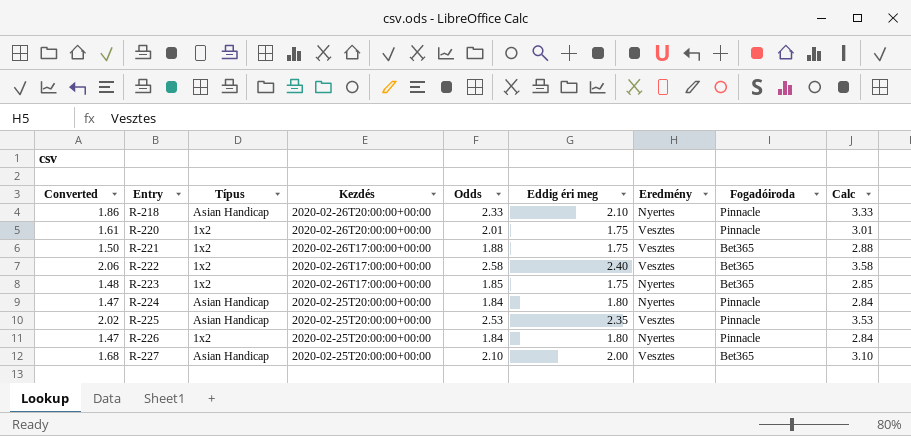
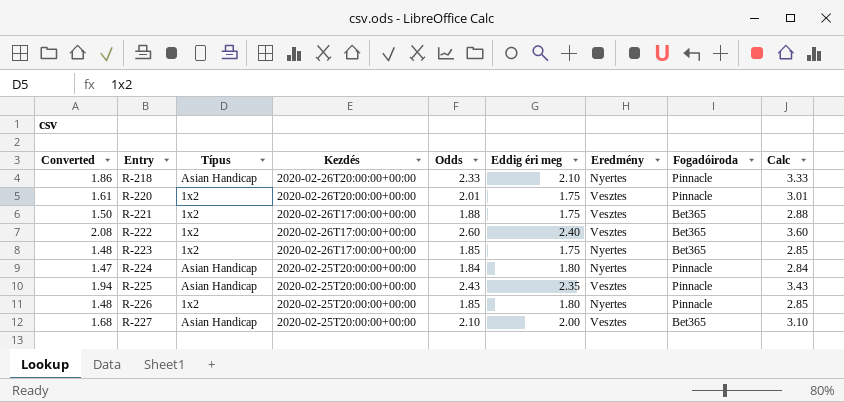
R-222 | Converted: 2.06 -> 2.08
R-222 | Odds: 2.58 -> 2.60
R-222 | Calc: 3.58 -> 3.60
R-225 | Converted: 2.02 -> 1.94
R-225 | Odds: 2.53 -> 2.43
R-225 | Calc: 3.53 -> 3.43
R-226 | Converted: 1.47 -> 1.48
R-226 | Odds: 1.84 -> 1.85
R-226 | Calc: 2.84 -> 2.85

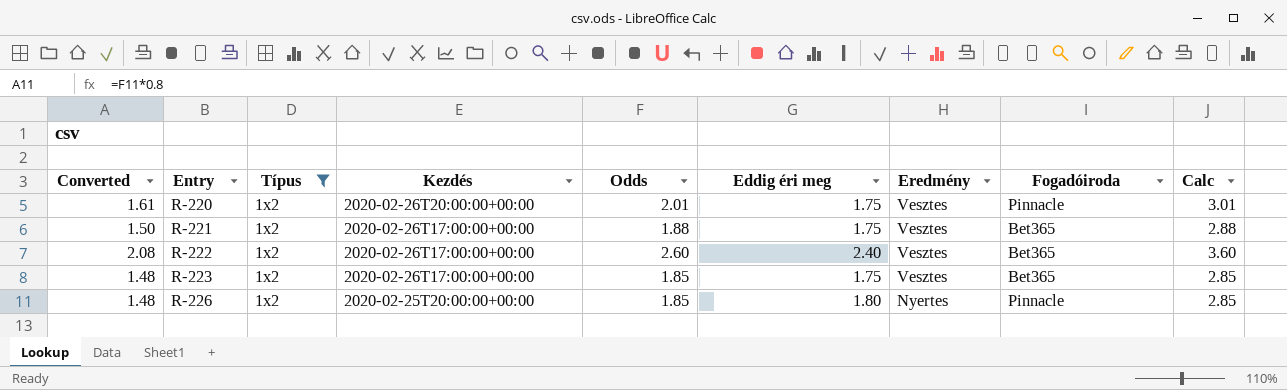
filter: none -> Típus = 1x2
R-223 | Eredmény: Nyertes -> Vesztes

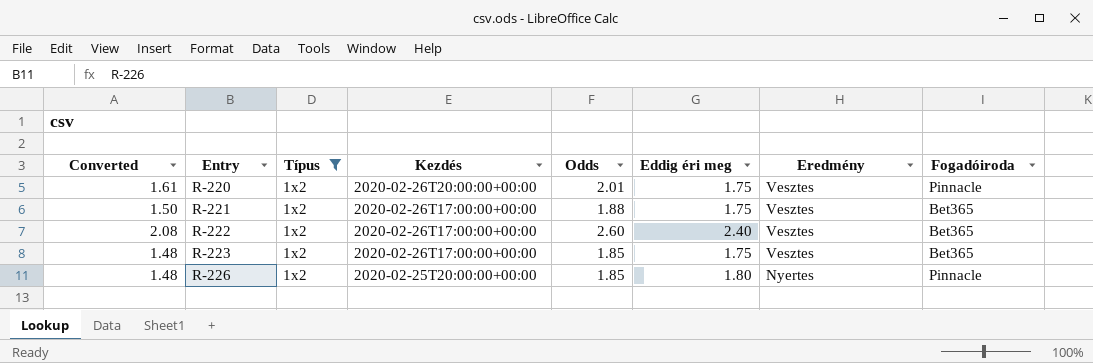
column Calc | formula: [Odds] + 1 -> none

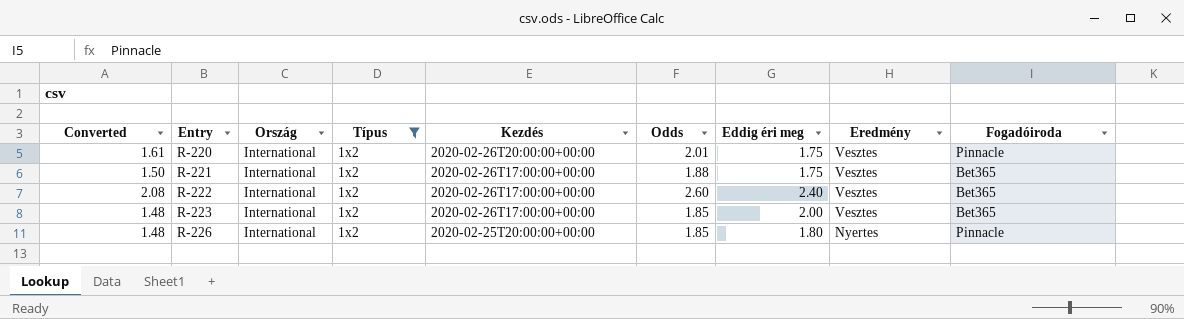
column Ország | position: none -> 3
R-223 | Eddig éri meg: 1.75 -> 2.00

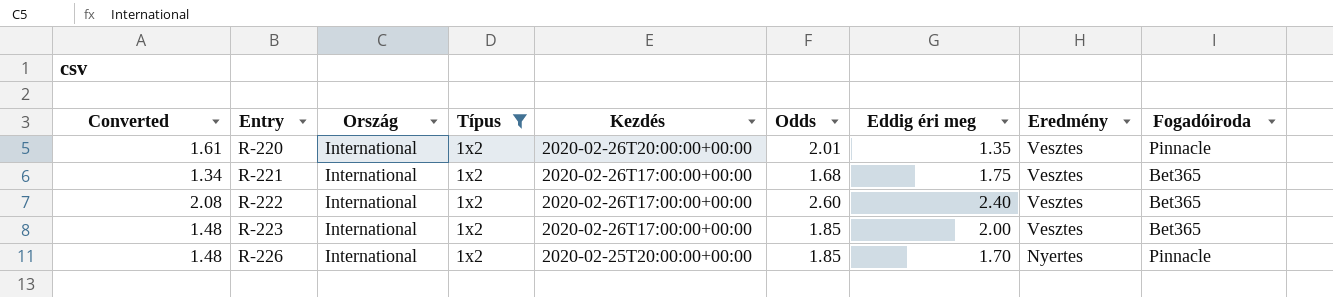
R-220 | Eddig éri meg: 1.75 -> 1.35
R-221 | Converted: 1.50 -> 1.34
R-221 | Odds: 1.88 -> 1.68
R-226 | Eddig éri meg: 1.80 -> 1.70

